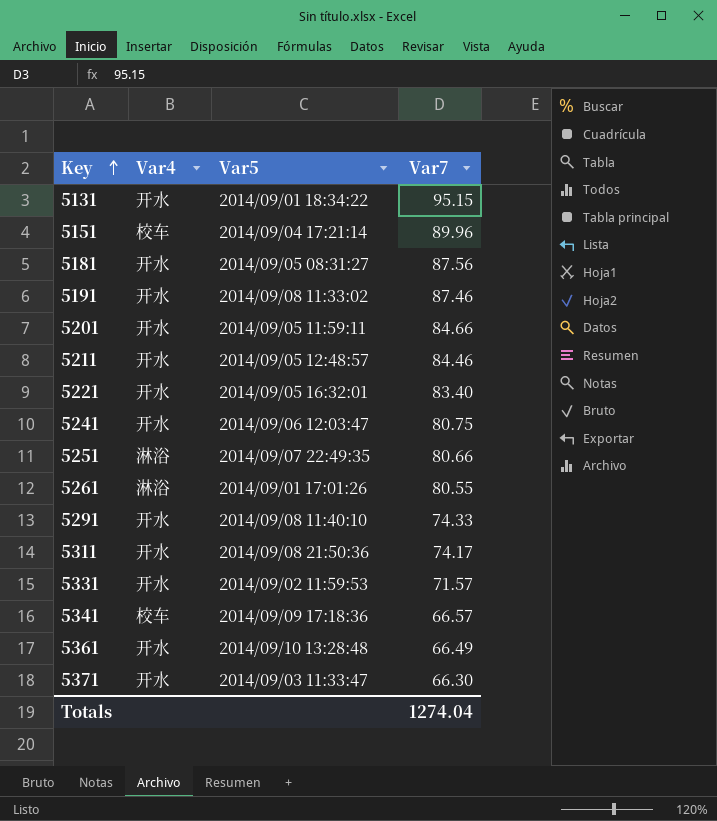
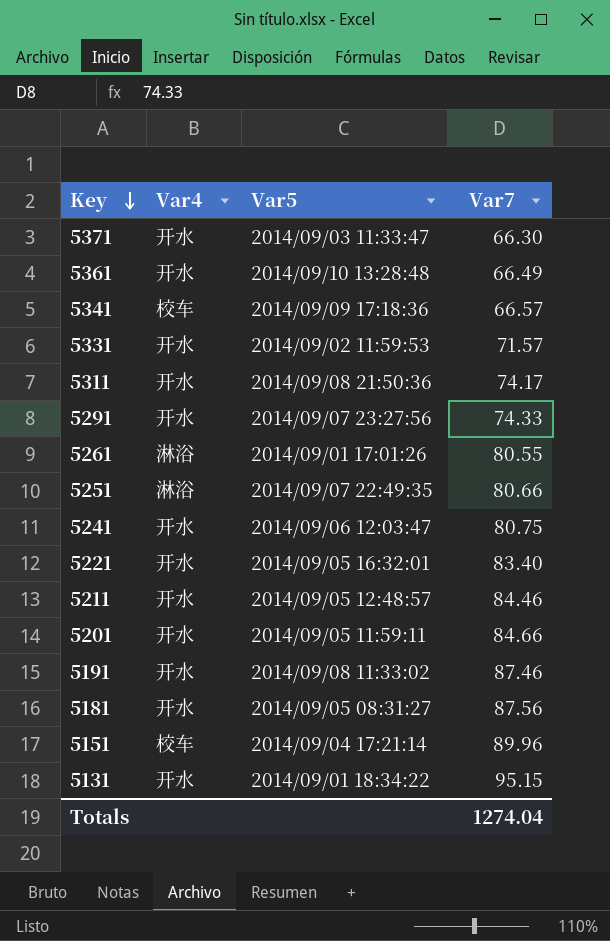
row order: Key ascending -> Key descending
5291 | Var5: 2014/09/08 11:40:10 -> 2014/09/07 23:27:56

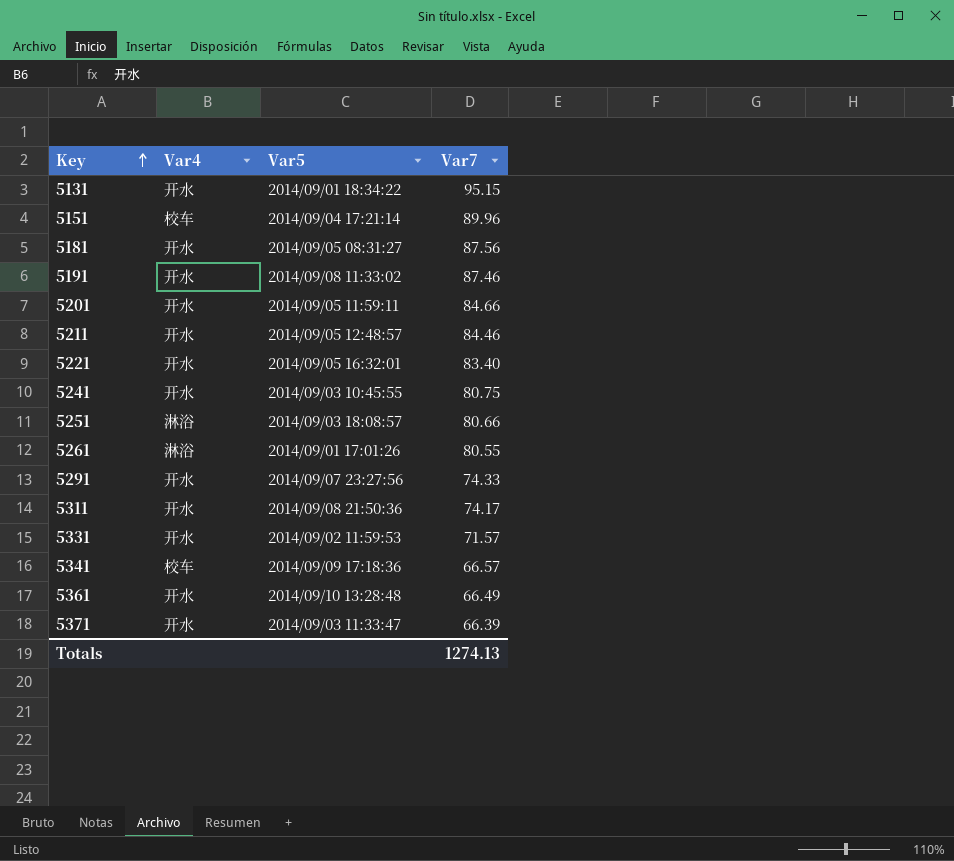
row order: Key descending -> Key ascending
5241 | Var5: 2014/09/06 12:03:47 -> 2014/09/03 10:45:55
5251 | Var5: 2014/09/07 22:49:35 -> 2014/09/03 18:08:57
5371 | Var7: 66.30 -> 66.39
Totals | Var7: 1274.04 -> 1274.13

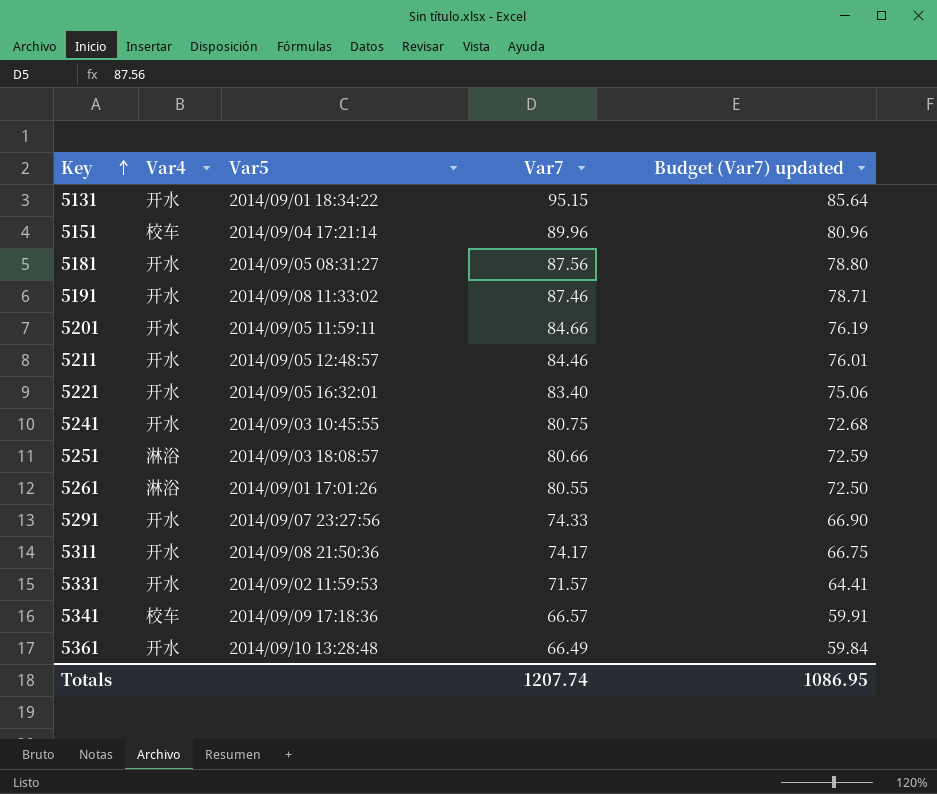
column Budget (Var7) updated | formula: none -> [Var7] * 0.9
row 5371: 开水 | 2014/09/03 11:33:47 | 66.39 -> none
Totals | Var7: 1274.13 -> 1207.74

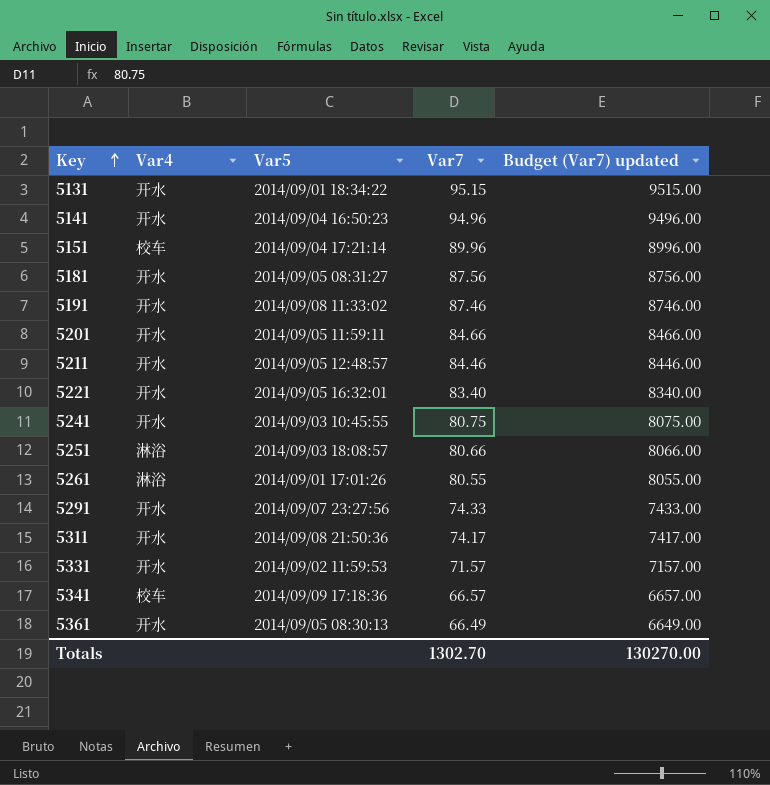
column Budget (Var7) updated | formula: [Var7] * 0.9 -> [Var7] * 100
row 5141: none -> 开水 | 2014/09/04 16:50:23 | 94.96 | 9496.00
5361 | Var5: 2014/09/10 13:28:48 -> 2014/09/05 08:30:13
Totals | Var7: 1207.74 -> 1302.70
Totals | Budget (Var7) updated: 1086.95 -> 130270.00

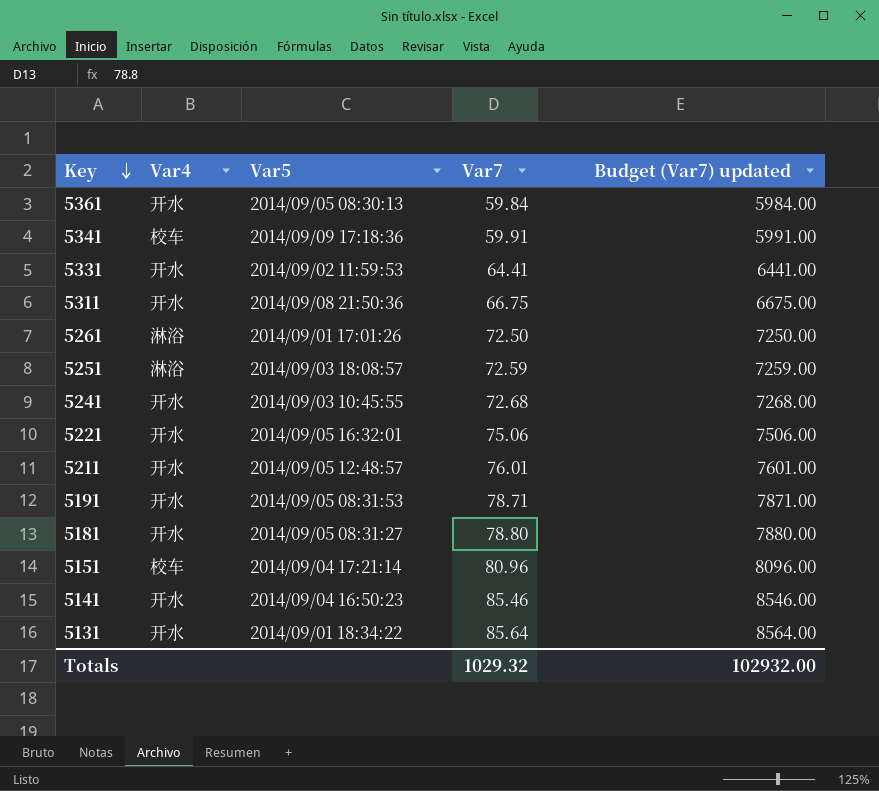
row order: Key ascending -> Key descending
row 5201: 开水 | 2014/09/05 11:59:11 | 84.66 | 8466.00 -> none
row 5291: 开水 | 2014/09/07 23:27:56 | 74.33 | 7433.00 -> none
5361 | Var7: 66.49 -> 59.84
5361 | Budget (Var7) updated: 6649.00 -> 5984.00
5341 | Var7: 66.57 -> 59.91
5341 | Budget (Var7) updated: 6657.00 -> 5991.00
5331 | Var7: 71.57 -> 64.41
5331 | Budget (Var7) updated: 7157.00 -> 6441.00
5311 | Var7: 74.17 -> 66.75
5311 | Budget (Var7) updated: 7417.00 -> 6675.00
5261 | Var7: 80.55 -> 72.50
5261 | Budget (Var7) updated: 8055.00 -> 7250.00
5251 | Var7: 80.66 -> 72.59
5251 | Budget (Var7) updated: 8066.00 -> 7259.00
5241 | Var7: 80.75 -> 72.68
5241 | Budget (Var7) updated: 8075.00 -> 7268.00
5221 | Var7: 83.40 -> 75.06
5221 | Budget (Var7) updated: 8340.00 -> 7506.00
5211 | Var7: 84.46 -> 76.01
5211 | Budget (Var7) updated: 8446.00 -> 7601.00
5191 | Var5: 2014/09/08 11:33:02 -> 2014/09/05 08:31:53
5191 | Var7: 87.46 -> 78.71
5191 | Budget (Var7) updated: 8746.00 -> 7871.00
5181 | Var7: 87.56 -> 78.80
5181 | Budget (Var7) updated: 8756.00 -> 7880.00
5151 | Var7: 89.96 -> 80.96
5151 | Budget (Var7) updated: 8996.00 -> 8096.00
5141 | Var7: 94.96 -> 85.46
5141 | Budget (Var7) updated: 9496.00 -> 8546.00
5131 | Var7: 95.15 -> 85.64
5131 | Budget (Var7) updated: 9515.00 -> 8564.00
Totals | Var7: 1302.70 -> 1029.32
Totals | Budget (Var7) updated: 130270.00 -> 102932.00

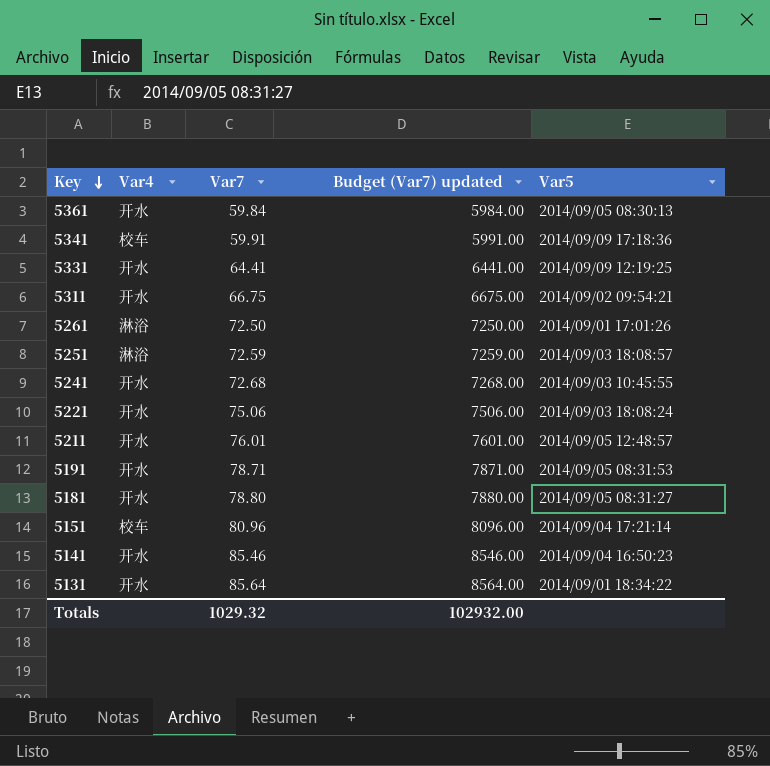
column Var5 | position: 3 -> 5
5331 | Var5: 2014/09/02 11:59:53 -> 2014/09/09 12:19:25
5311 | Var5: 2014/09/08 21:50:36 -> 2014/09/02 09:54:21
5221 | Var5: 2014/09/05 16:32:01 -> 2014/09/03 18:08:24

